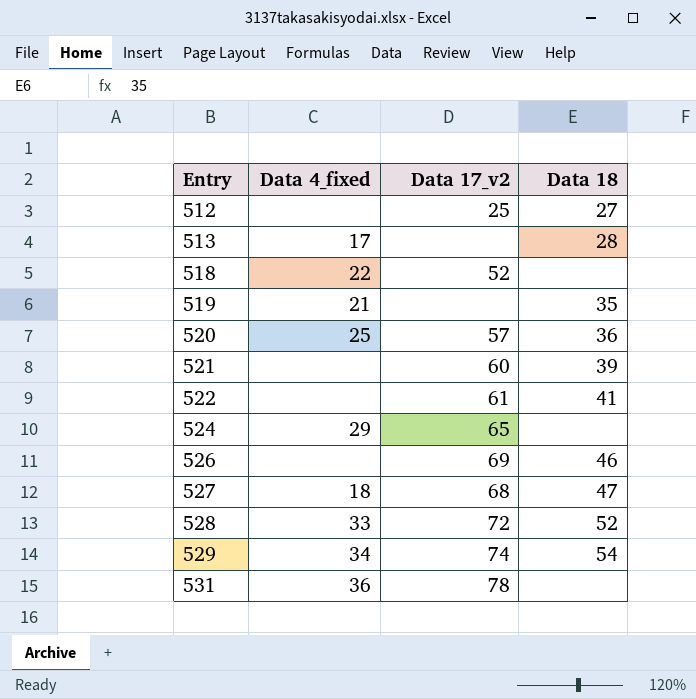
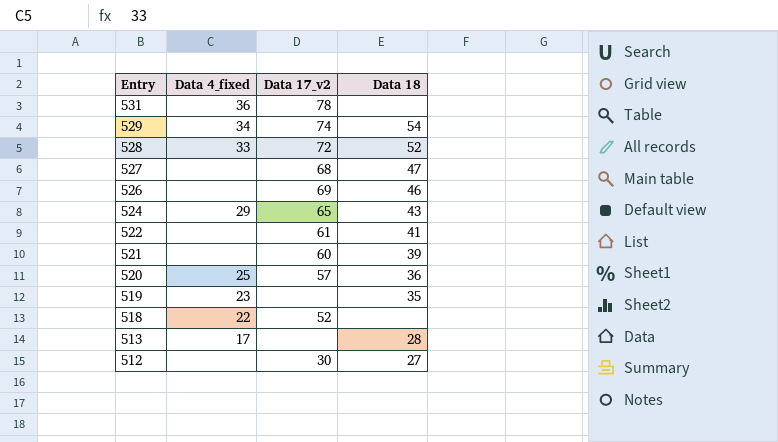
row order: Entry ascending -> Entry descending
527 | Data 4_fixed: 18 -> none
524 | Data 18: none -> 43
519 | Data 4_fixed: 21 -> 23
512 | Data 17_v2: 25 -> 30

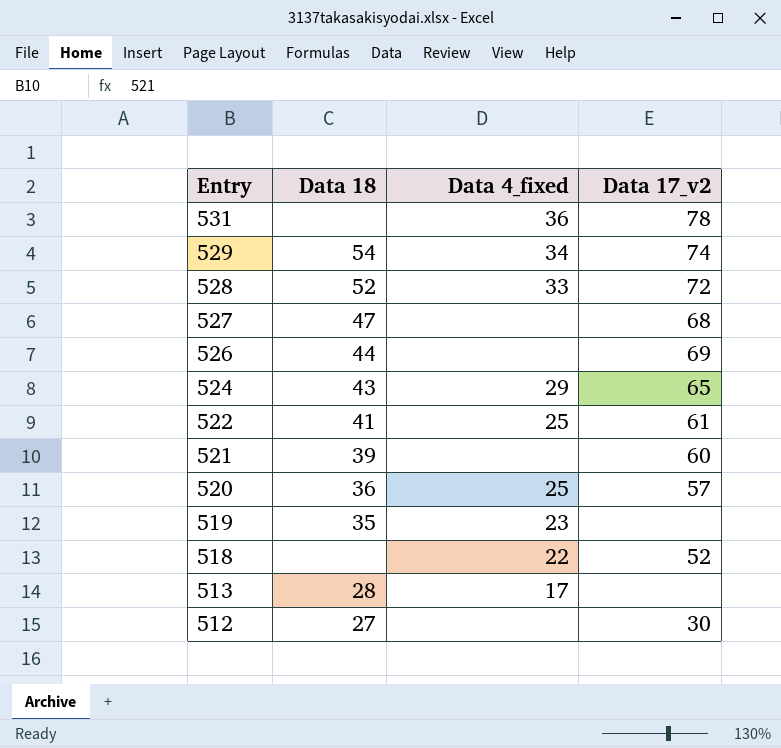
column Data 18 | position: 4 -> 2
526 | Data 18: 46 -> 44
522 | Data 4_fixed: none -> 25

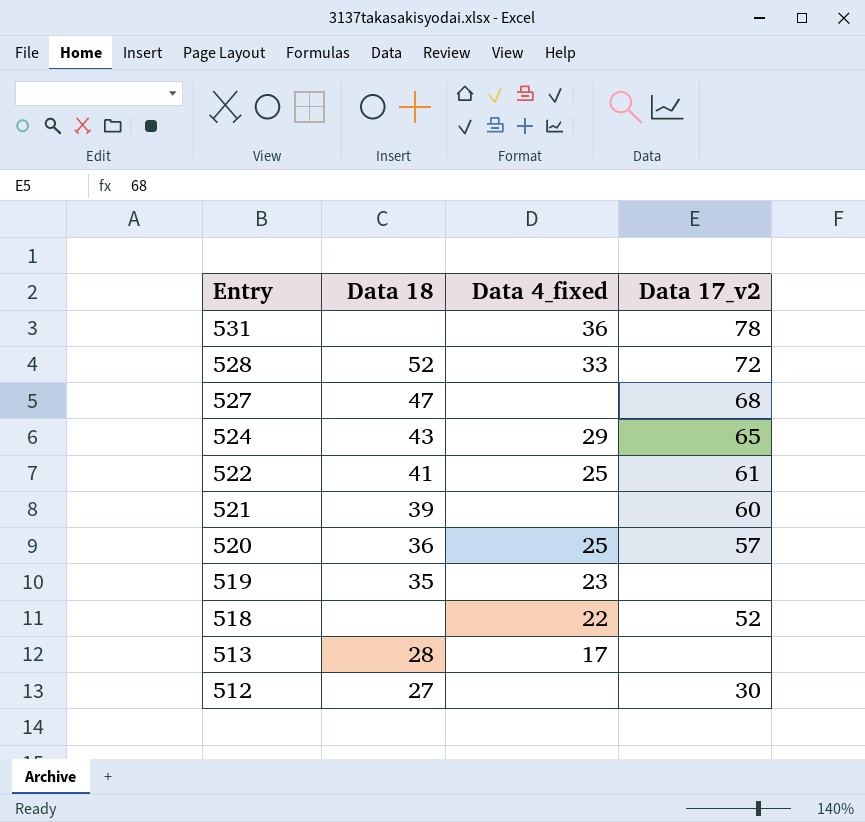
row 529: 54 | 34 | 74 -> none
row 526: 44 | none | 69 -> none

